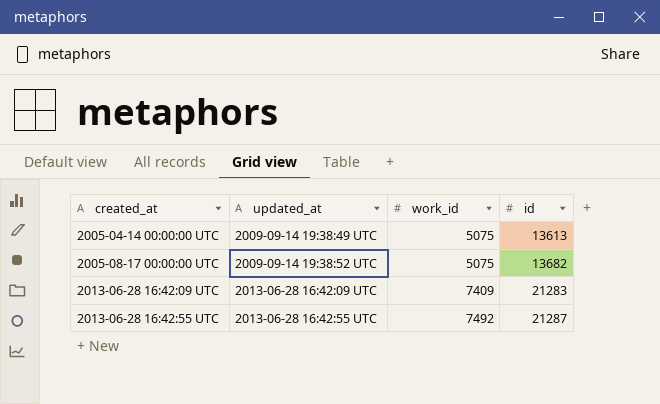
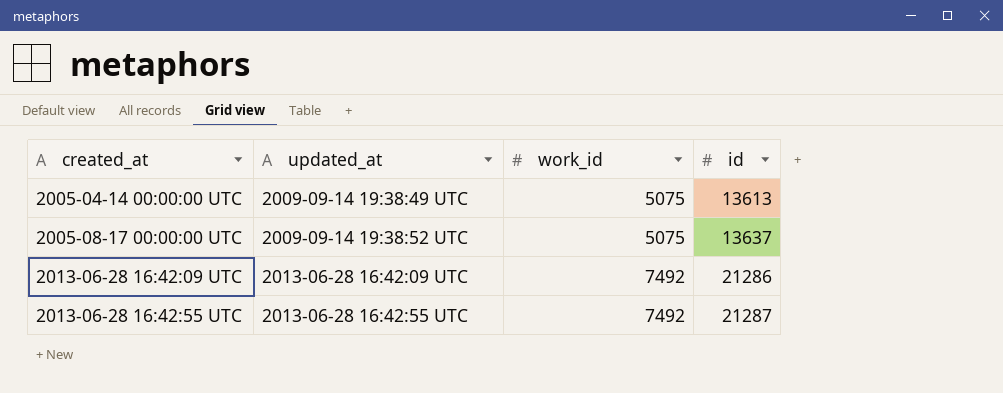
2005-08-17 00:00:00 UTC | id: 13682 -> 13637
2013-06-28 16:42:09 UTC | work_id: 7409 -> 7492
2013-06-28 16:42:09 UTC | id: 21283 -> 21286

